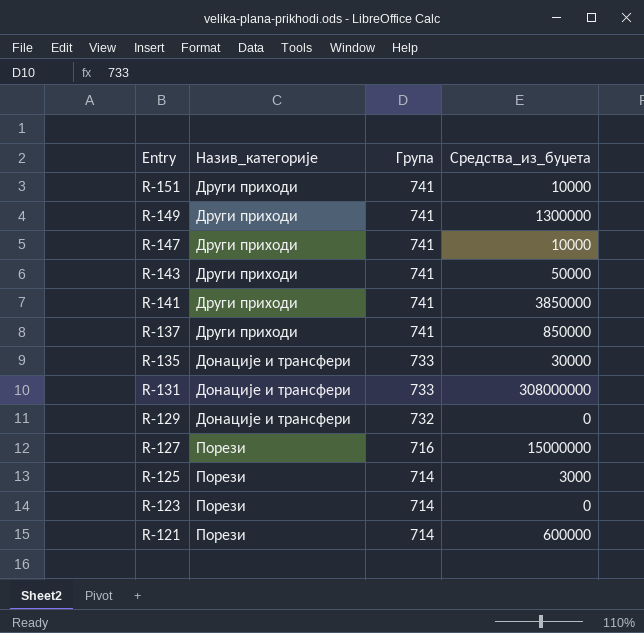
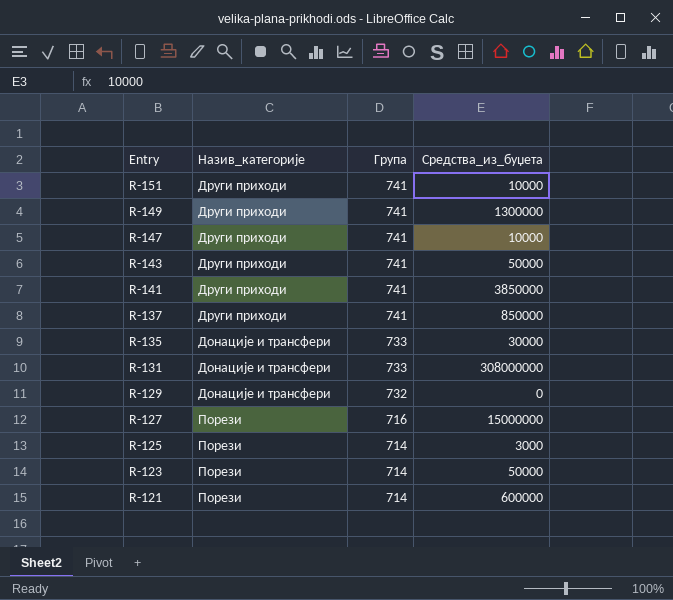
R-123 | Средства_из_буџета: 0 -> 50000

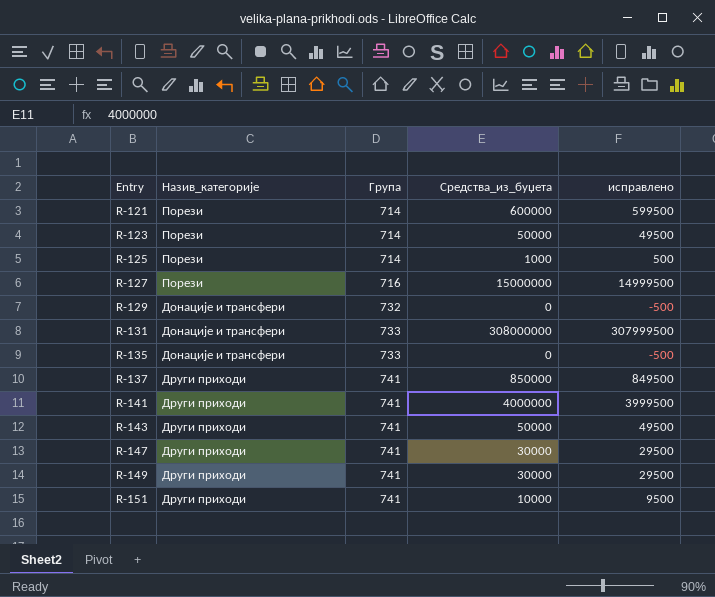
row order: Entry descending -> Entry ascending
column исправлено | formula: none -> [Средства_из_буџета] - 500
R-125 | Средства_из_буџета: 3000 -> 1000
R-135 | Средства_из_буџета: 30000 -> 0
R-141 | Средства_из_буџета: 3850000 -> 4000000
R-147 | Средства_из_буџета: 10000 -> 30000
R-149 | Средства_из_буџета: 1300000 -> 30000

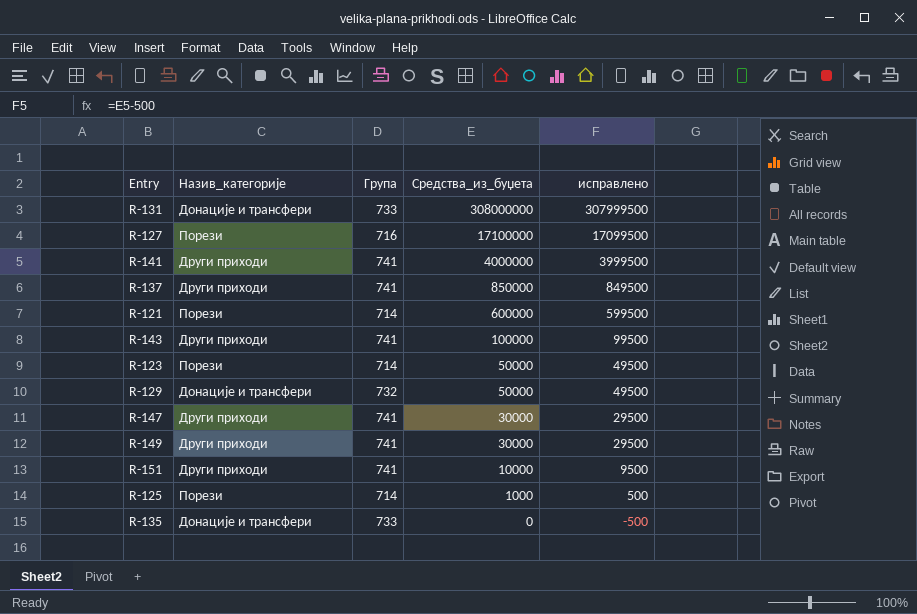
row order: Entry ascending -> Средства_из_буџета descending
R-127 | Средства_из_буџета: 15000000 -> 17100000
R-127 | исправлено: 14999500 -> 17099500
R-143 | Средства_из_буџета: 50000 -> 100000
R-143 | исправлено: 49500 -> 99500
R-129 | Средства_из_буџета: 0 -> 50000
R-129 | исправлено: -500 -> 49500

